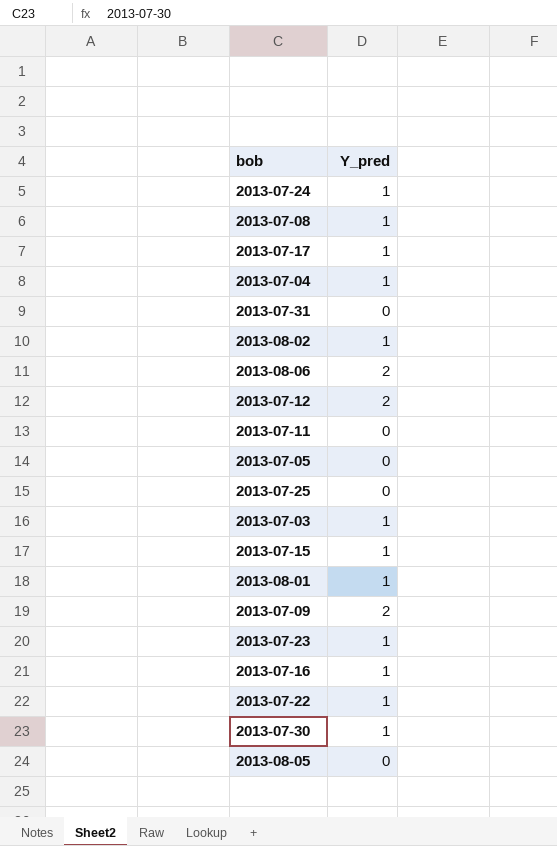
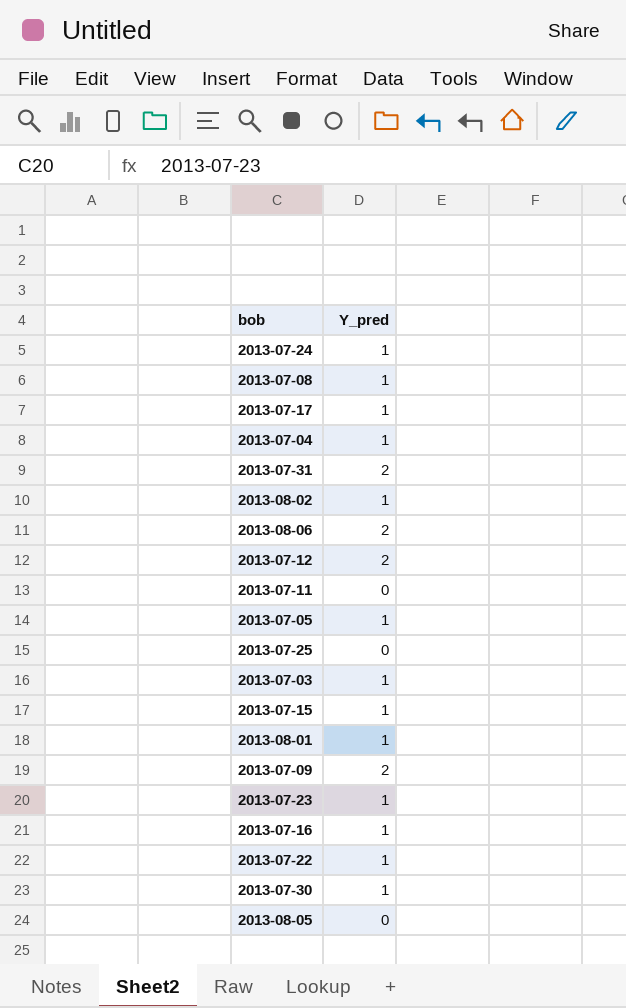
2013-07-31 | Y_pred: 0 -> 2
2013-07-05 | Y_pred: 0 -> 1

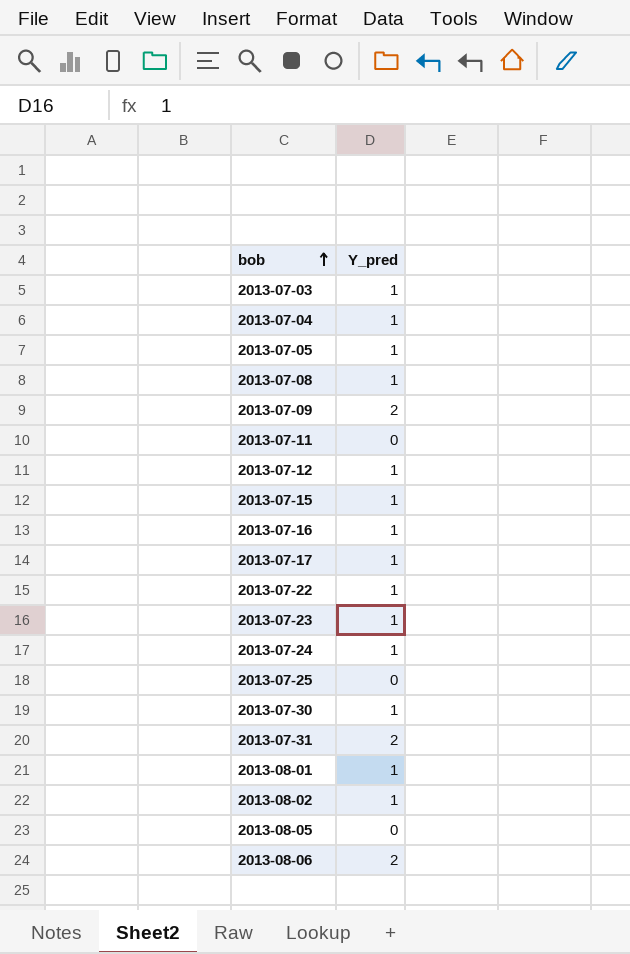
row order: none -> bob ascending
2013-07-12 | Y_pred: 2 -> 1

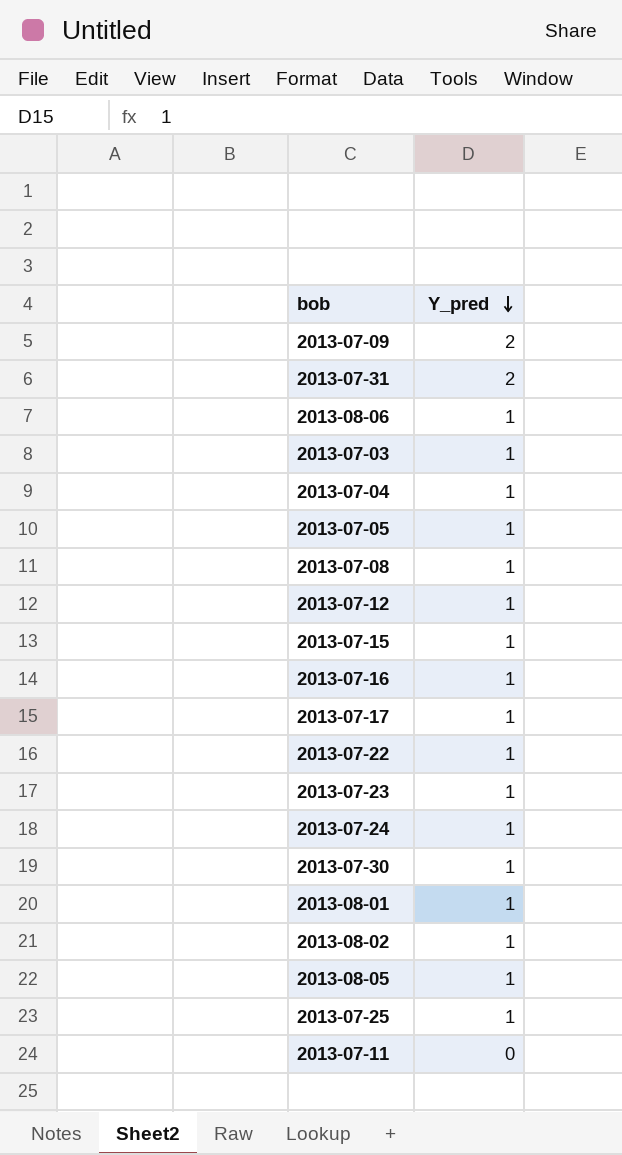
row order: bob ascending -> Y_pred descending
2013-08-06 | Y_pred: 2 -> 1
2013-08-05 | Y_pred: 0 -> 1
2013-07-25 | Y_pred: 0 -> 1

